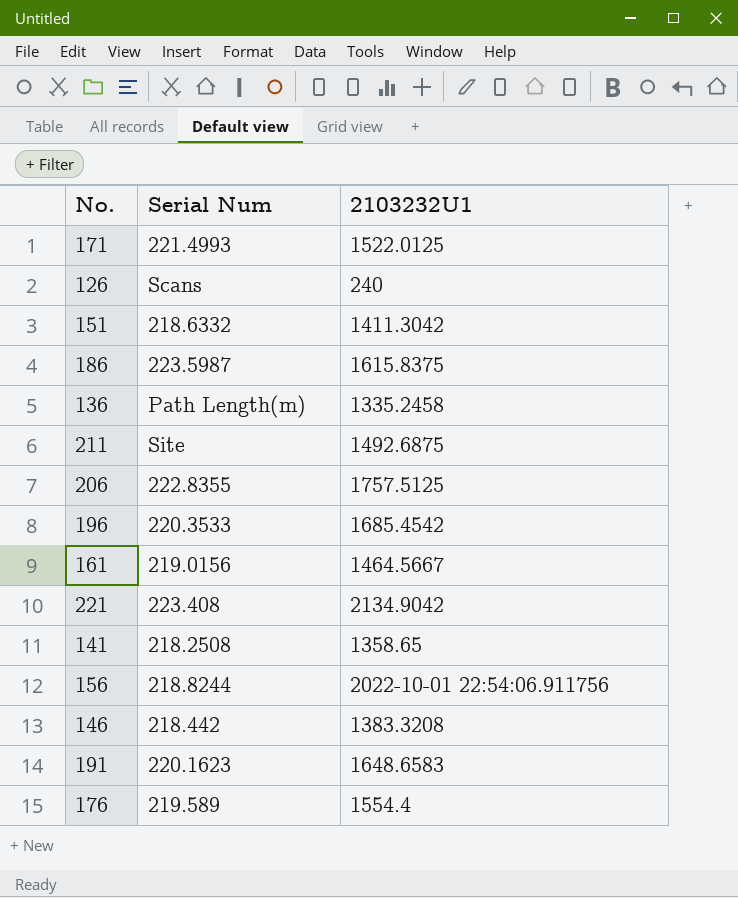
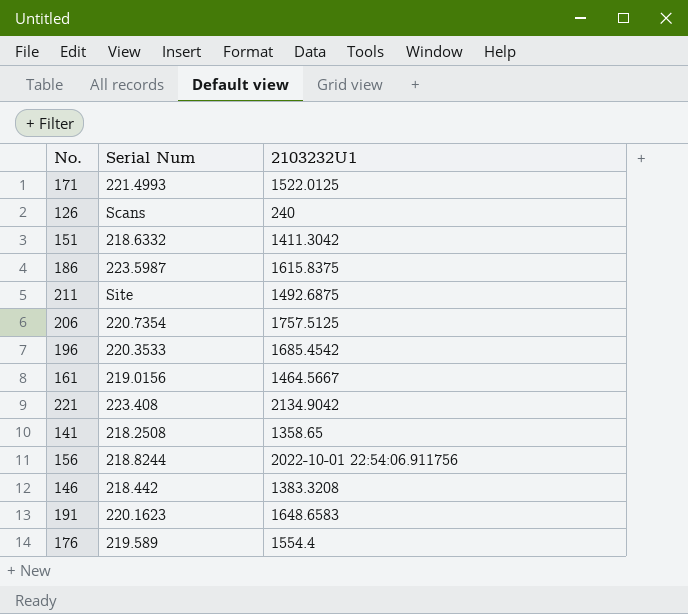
row 136: Path Length(m) | 1335.2458 -> none
206 | Serial Num: 222.8355 -> 220.7354

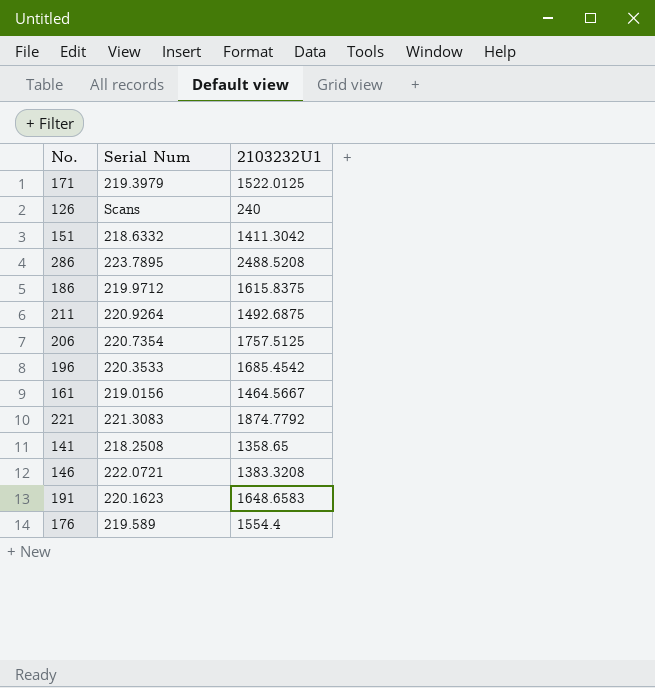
row 156: 218.8244 | 2022-10-01 22:54:06.911756 -> none
171 | Serial Num: 221.4993 -> 219.3979
row 286: none -> 223.7895 | 2488.5208
186 | Serial Num: 223.5987 -> 219.9712
211 | Serial Num: Site -> 220.9264
221 | Serial Num: 223.408 -> 221.3083
221 | 2103232U1: 2134.9042 -> 1874.7792
146 | Serial Num: 218.442 -> 222.0721

